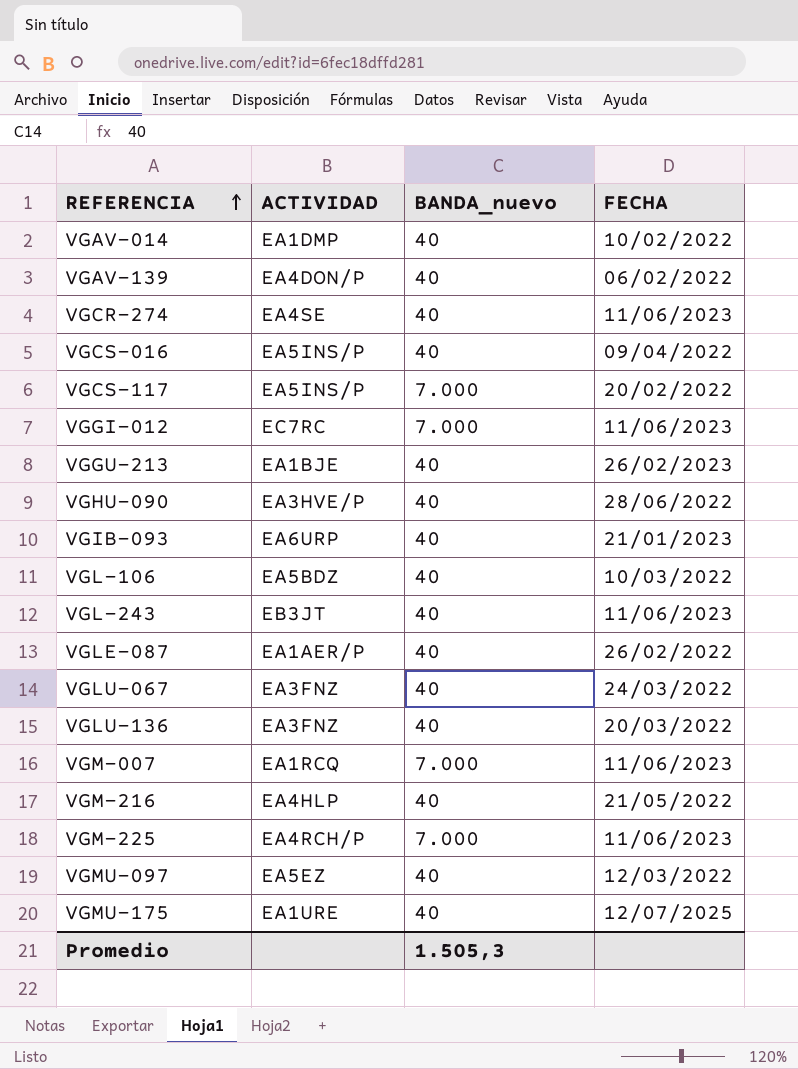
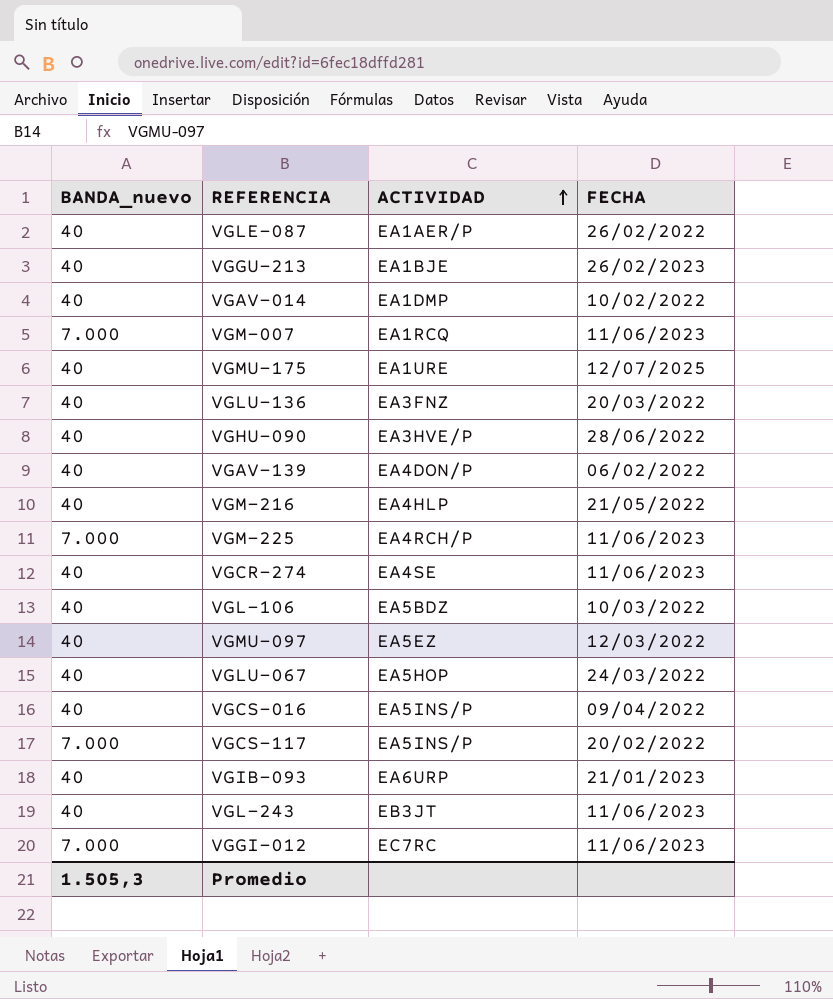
row order: REFERENCIA ascending -> ACTIVIDAD ascending
column BANDA_nuevo | position: 3 -> 1
VGLU-067 | ACTIVIDAD: EA3FNZ -> EA5HOP

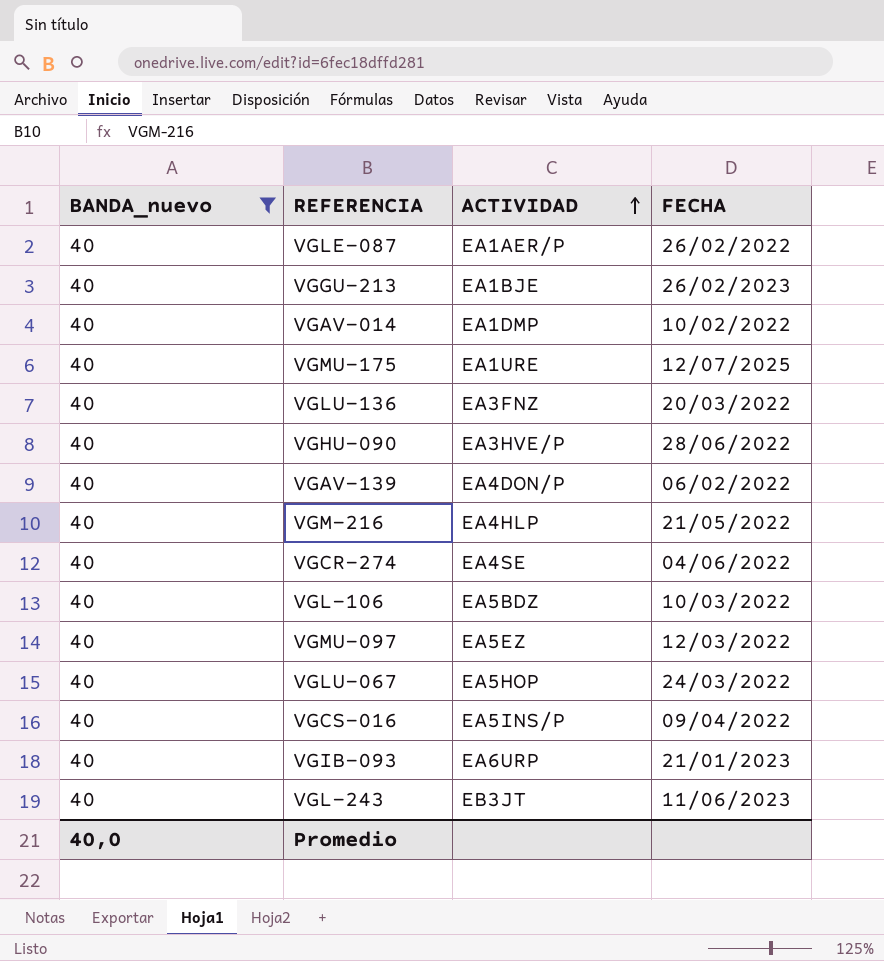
filter: none -> BANDA_nuevo = 40
VGCR-274 | FECHA: 11/06/2023 -> 04/06/2022
Promedio | BANDA_nuevo: 1.505,3 -> 40,0

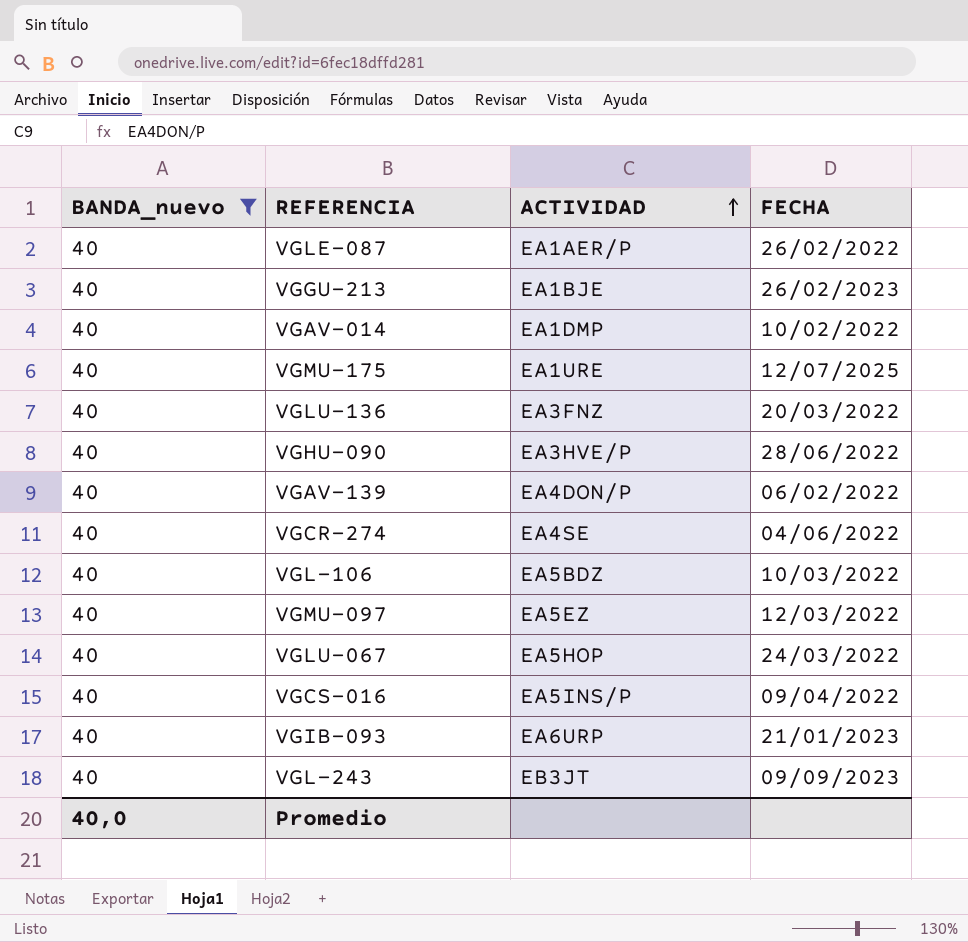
row VGM-216: 40 | EA4HLP | 21/05/2022 -> none
VGL-243 | FECHA: 11/06/2023 -> 09/09/2023

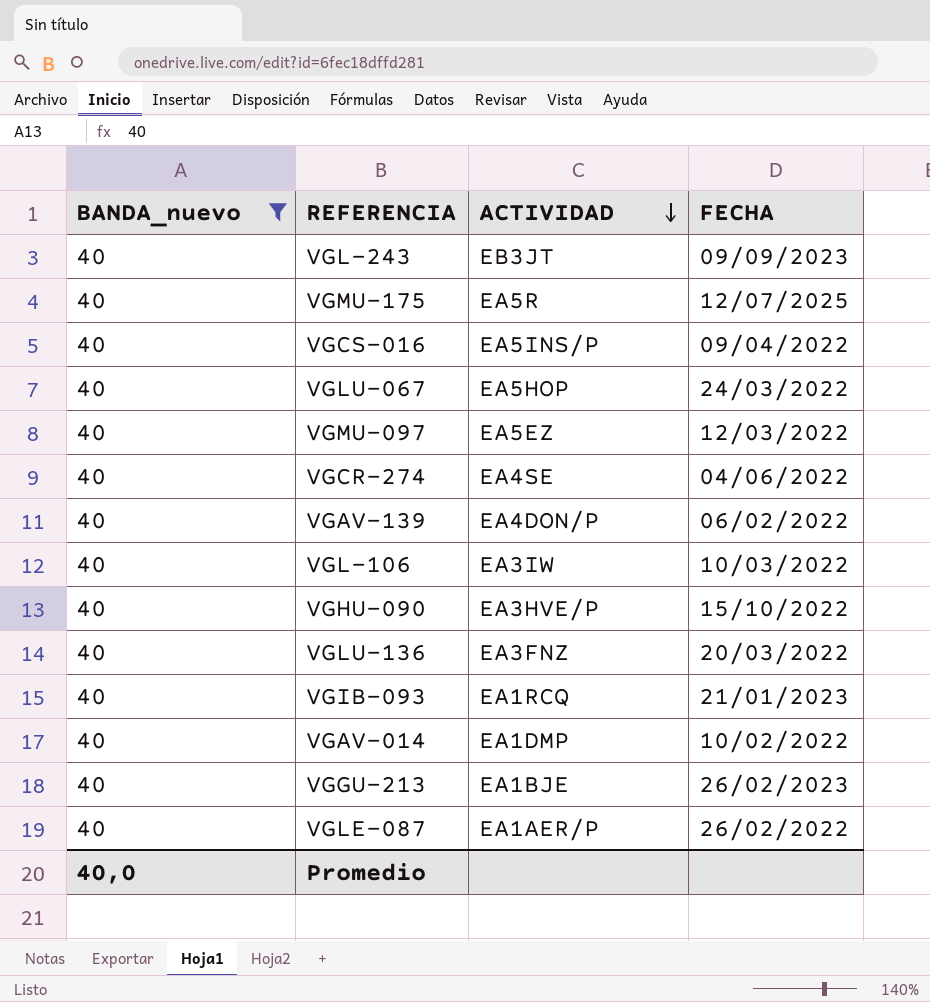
row order: ACTIVIDAD ascending -> ACTIVIDAD descending
VGMU-175 | ACTIVIDAD: EA1URE -> EA5R
VGL-106 | ACTIVIDAD: EA5BDZ -> EA3IW
VGHU-090 | FECHA: 28/06/2022 -> 15/10/2022
VGIB-093 | ACTIVIDAD: EA6URP -> EA1RCQ

